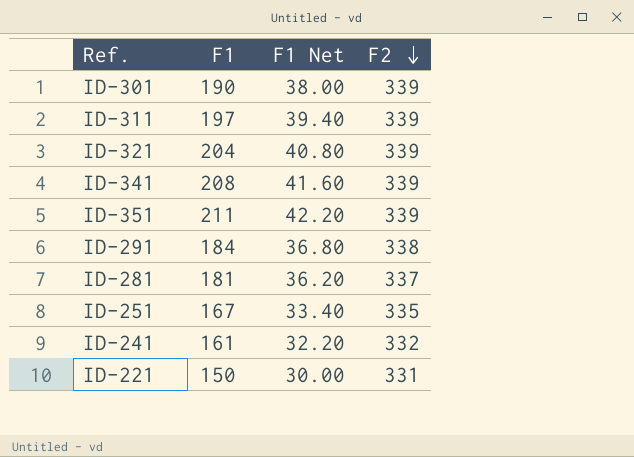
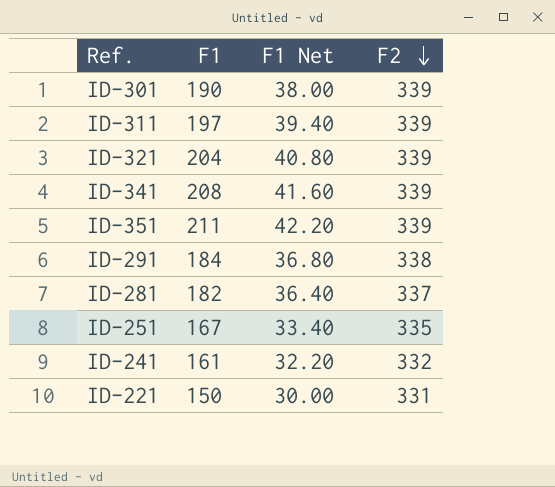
ID-281 | F1: 181 -> 182
ID-281 | F1 Net: 36.20 -> 36.40

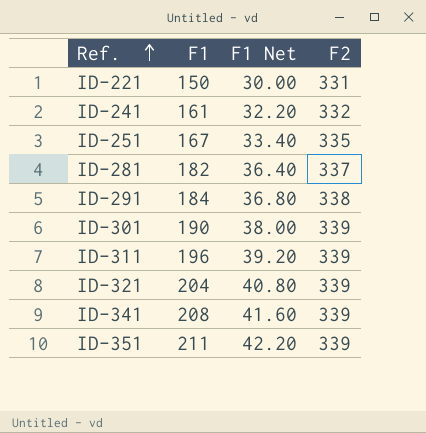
row order: F2 descending -> Ref. ascending
ID-311 | F1: 197 -> 196
ID-311 | F1 Net: 39.40 -> 39.20

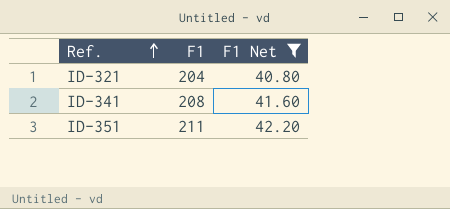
filter: none -> F1 Net >= 40.80
column F2 | position: 4 -> none

